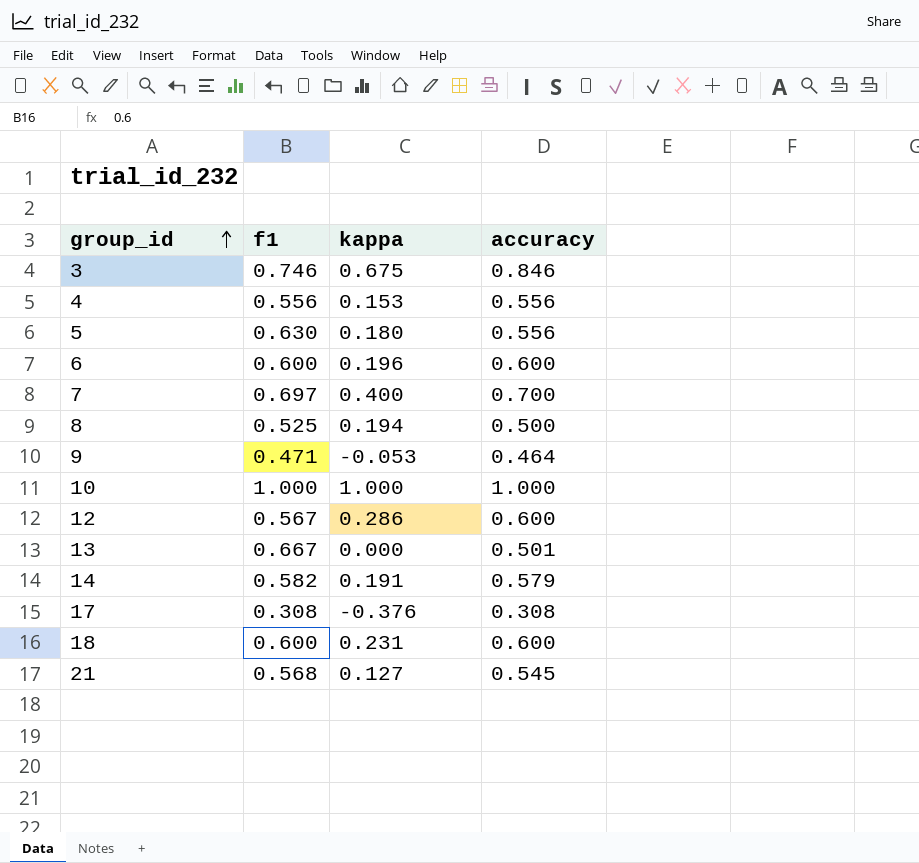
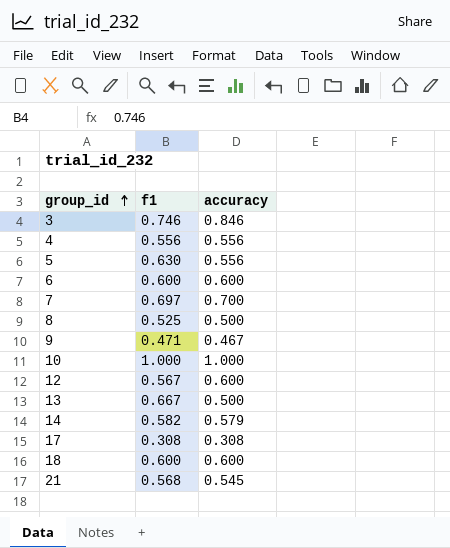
column kappa | position: 3 -> none
9 | accuracy: 0.464 -> 0.467
13 | accuracy: 0.501 -> 0.500

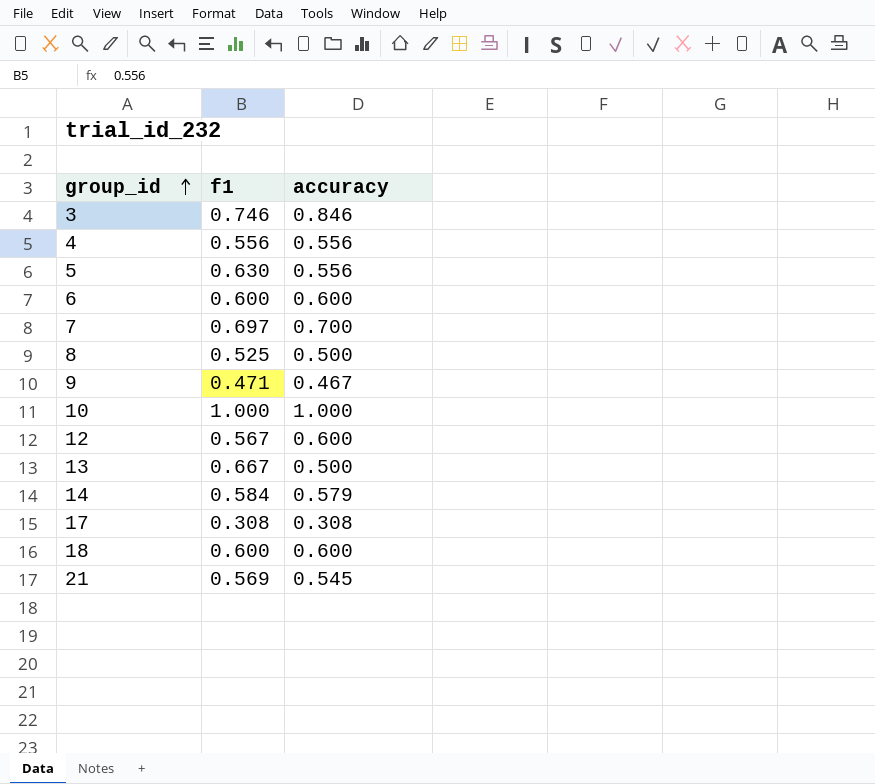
14 | f1: 0.582 -> 0.584
21 | f1: 0.568 -> 0.569

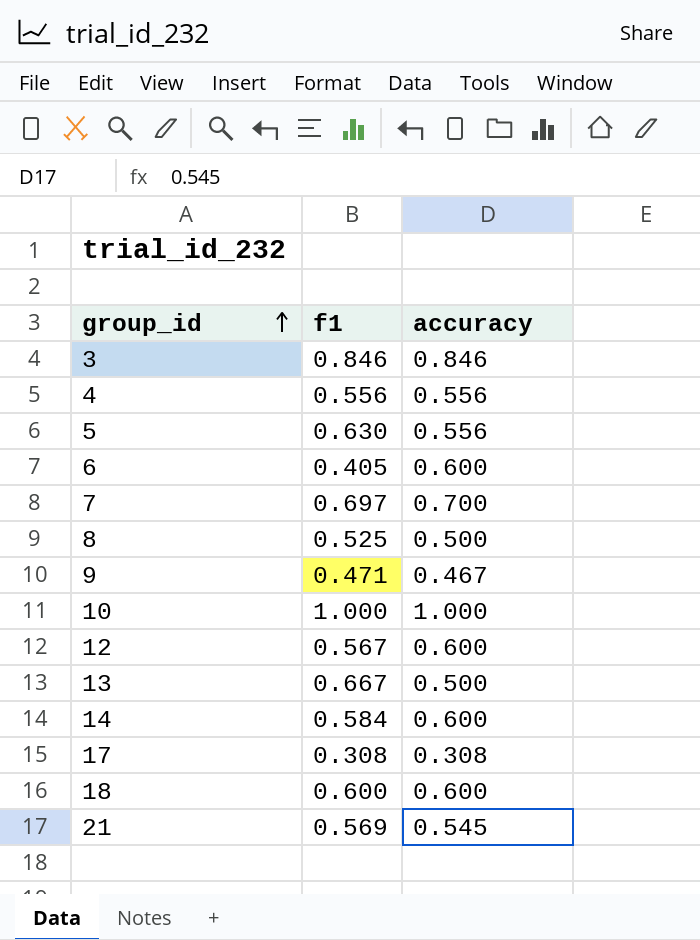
3 | f1: 0.746 -> 0.846
6 | f1: 0.600 -> 0.405
14 | accuracy: 0.579 -> 0.600

